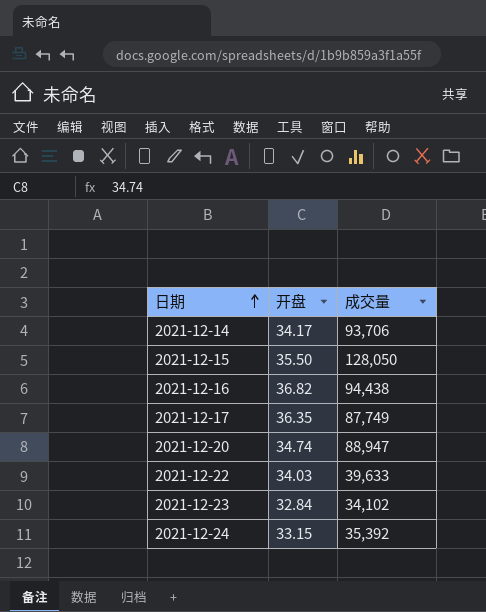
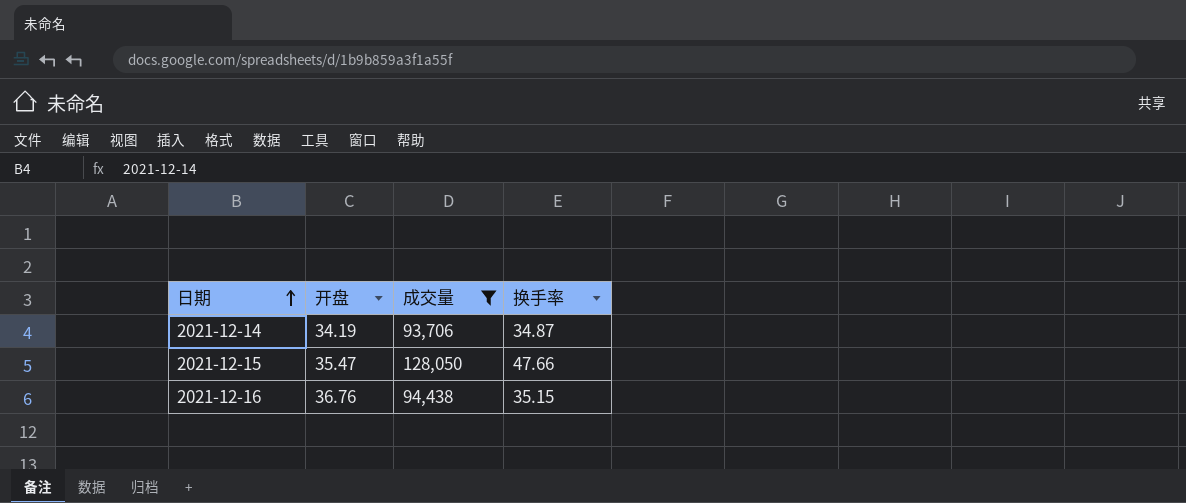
filter: none -> 成交量 >= 93,706
column 换手率 | position: none -> 4
2021-12-14 | 开盘: 34.17 -> 34.19
2021-12-15 | 开盘: 35.50 -> 35.47
2021-12-16 | 开盘: 36.82 -> 36.76

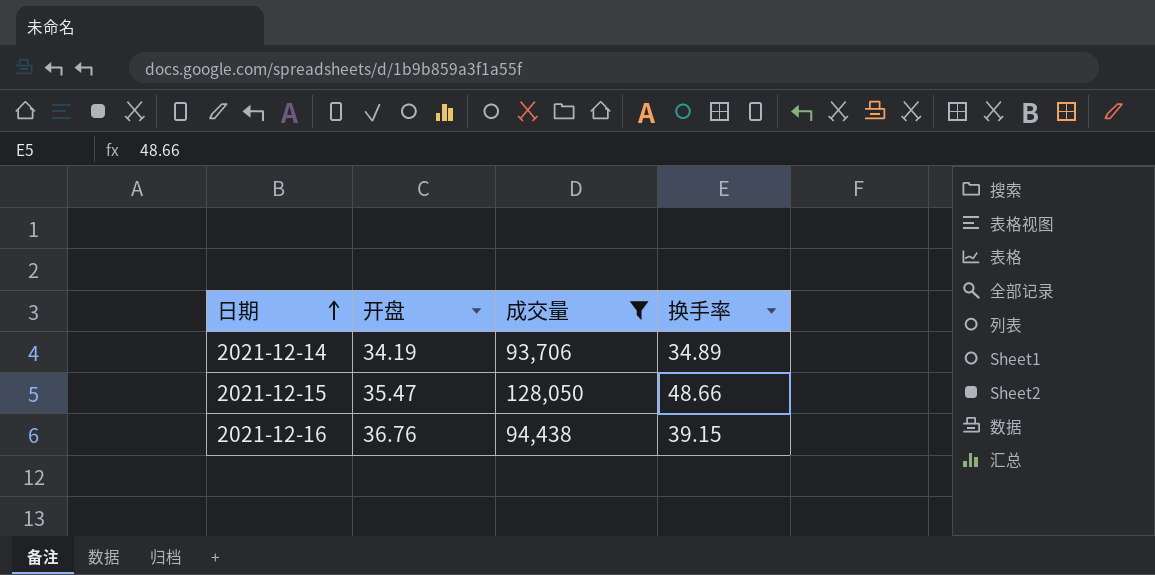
2021-12-14 | 换手率: 34.87 -> 34.89
2021-12-15 | 换手率: 47.66 -> 48.66
2021-12-16 | 换手率: 35.15 -> 39.15

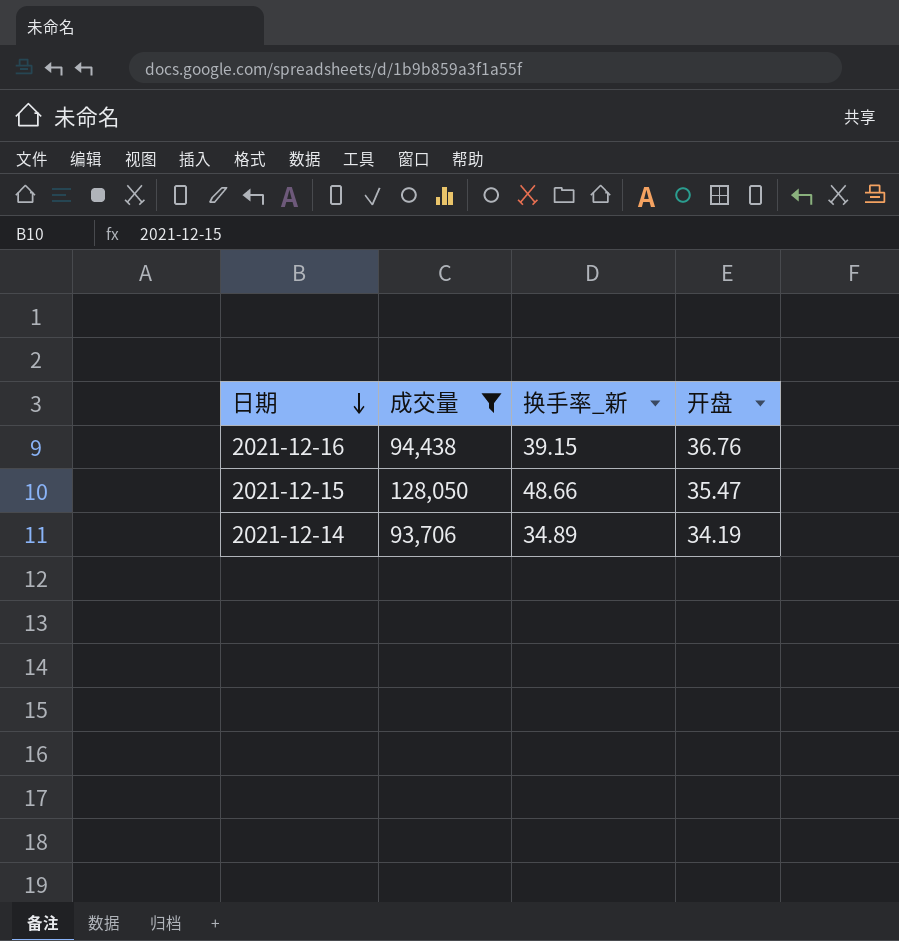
row order: 日期 ascending -> 日期 descending
column name: 换手率 -> 换手率_新
column 开盘 | position: 2 -> 4

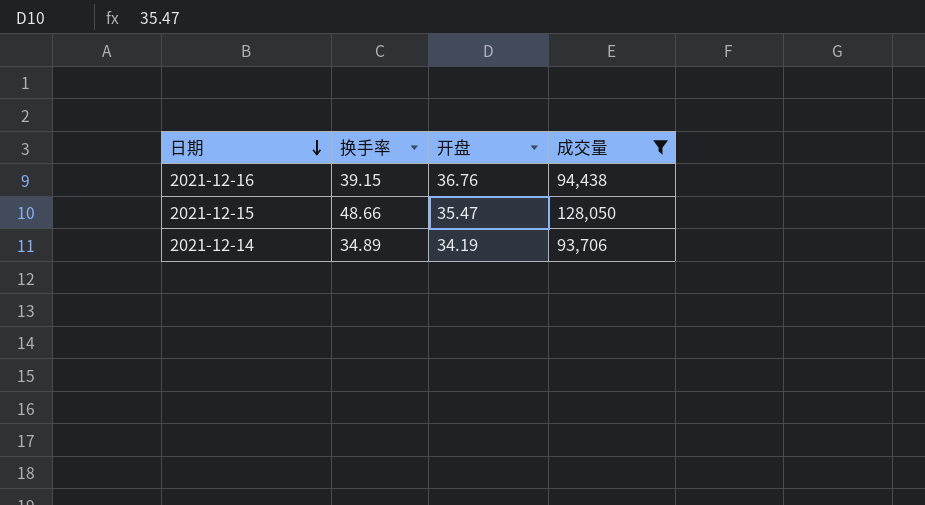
column name: 换手率_新 -> 换手率
column 成交量 | position: 2 -> 4

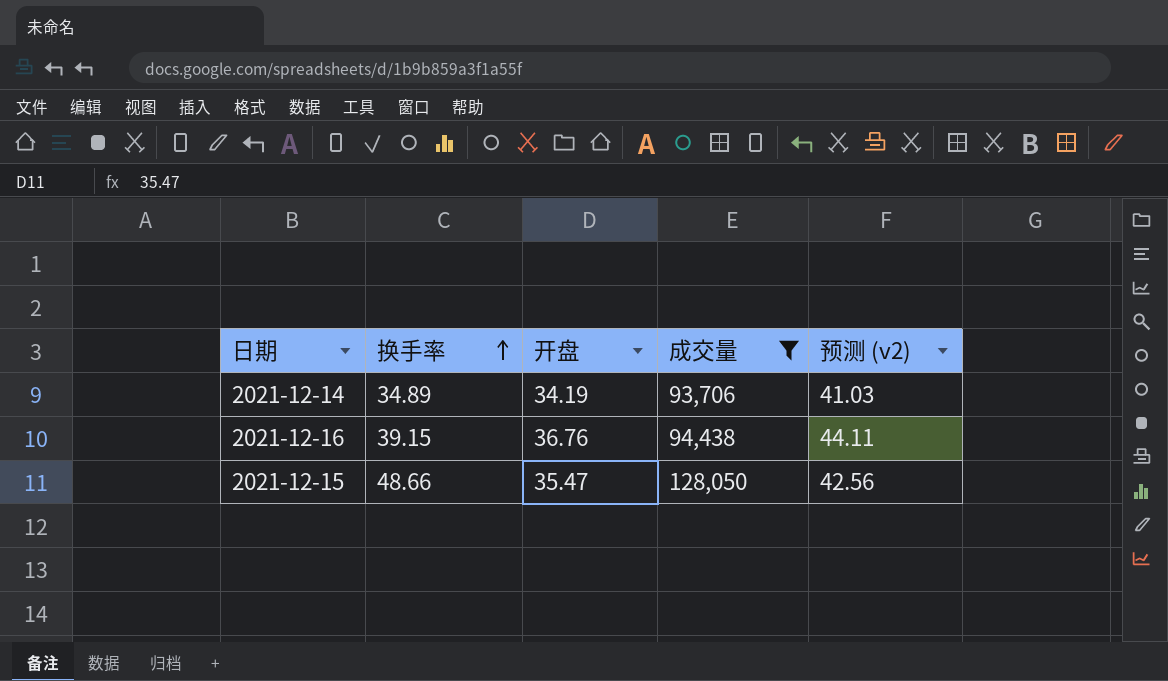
row order: 日期 descending -> 换手率 ascending
column 预测 (v2) | formula: none -> [开盘] * 1.2

